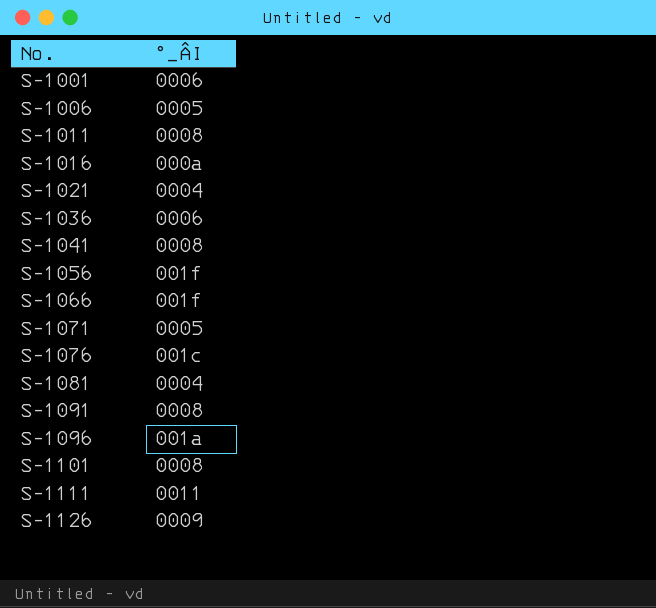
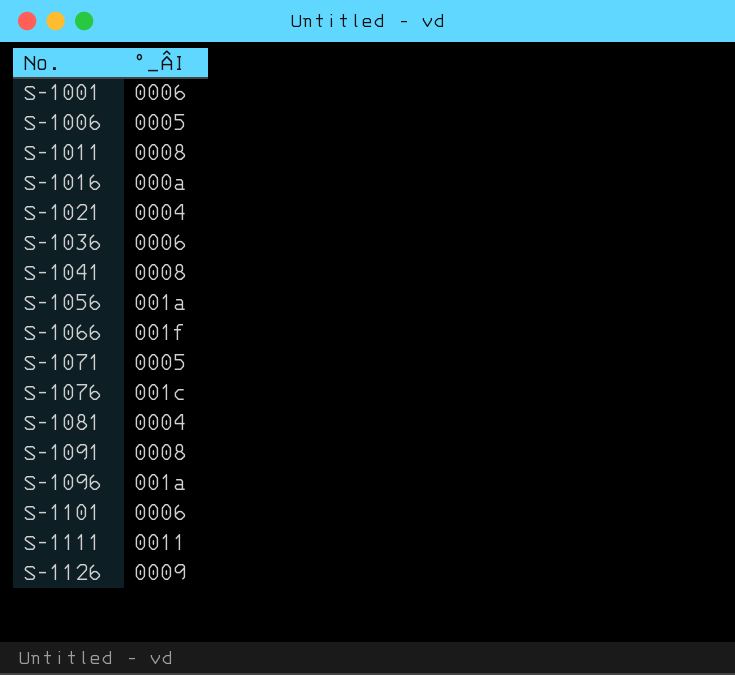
S-1056 | °_ÂI: 001f -> 001a
S-1101 | °_ÂI: 0008 -> 0006

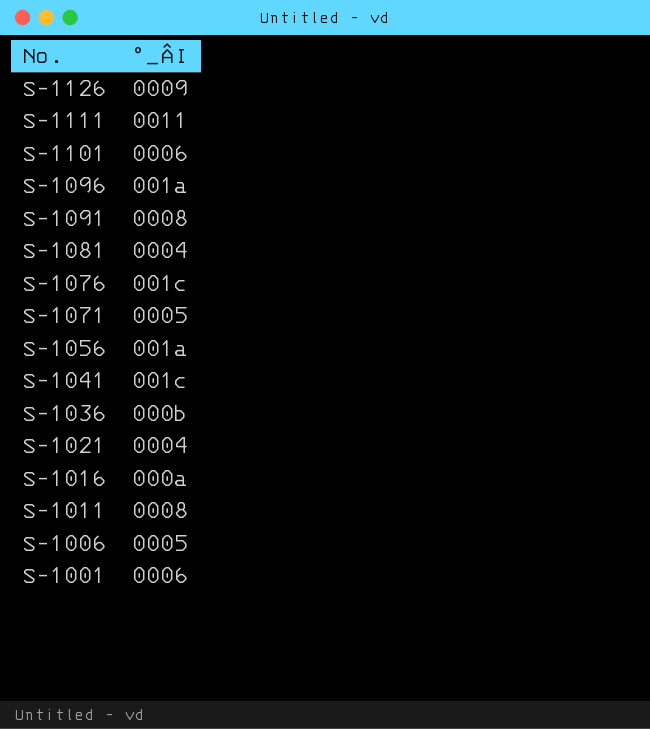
row order: No. ascending -> No. descending
row S-1066: 001f -> none
S-1041 | °_ÂI: 0008 -> 001c
S-1036 | °_ÂI: 0006 -> 000b

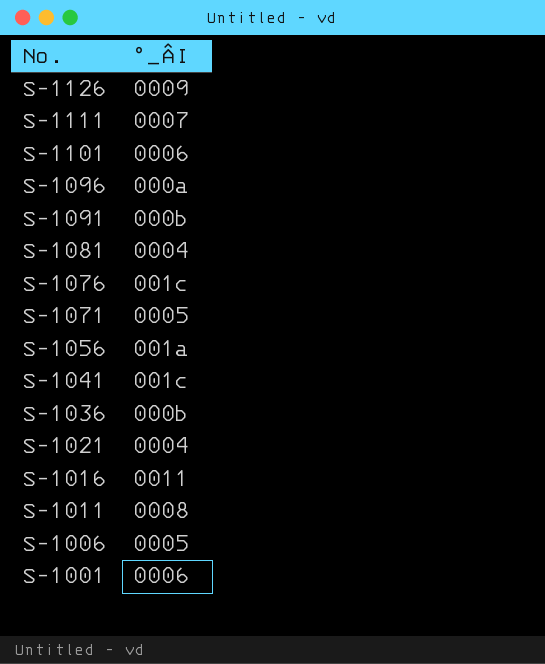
S-1111 | °_ÂI: 0011 -> 0007
S-1096 | °_ÂI: 001a -> 000a
S-1091 | °_ÂI: 0008 -> 000b
S-1016 | °_ÂI: 000a -> 0011

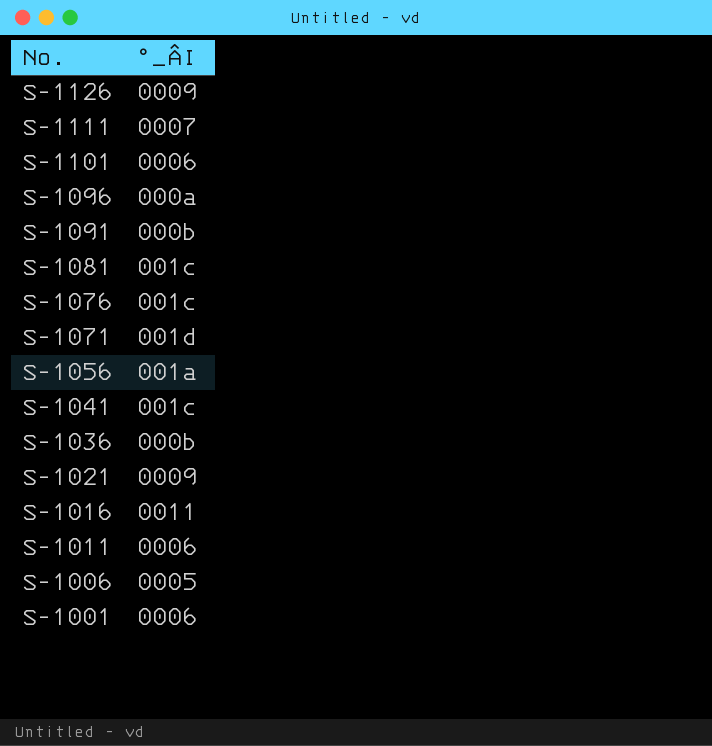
S-1081 | °_ÂI: 0004 -> 001c
S-1071 | °_ÂI: 0005 -> 001d
S-1021 | °_ÂI: 0004 -> 0009
S-1011 | °_ÂI: 0008 -> 0006

